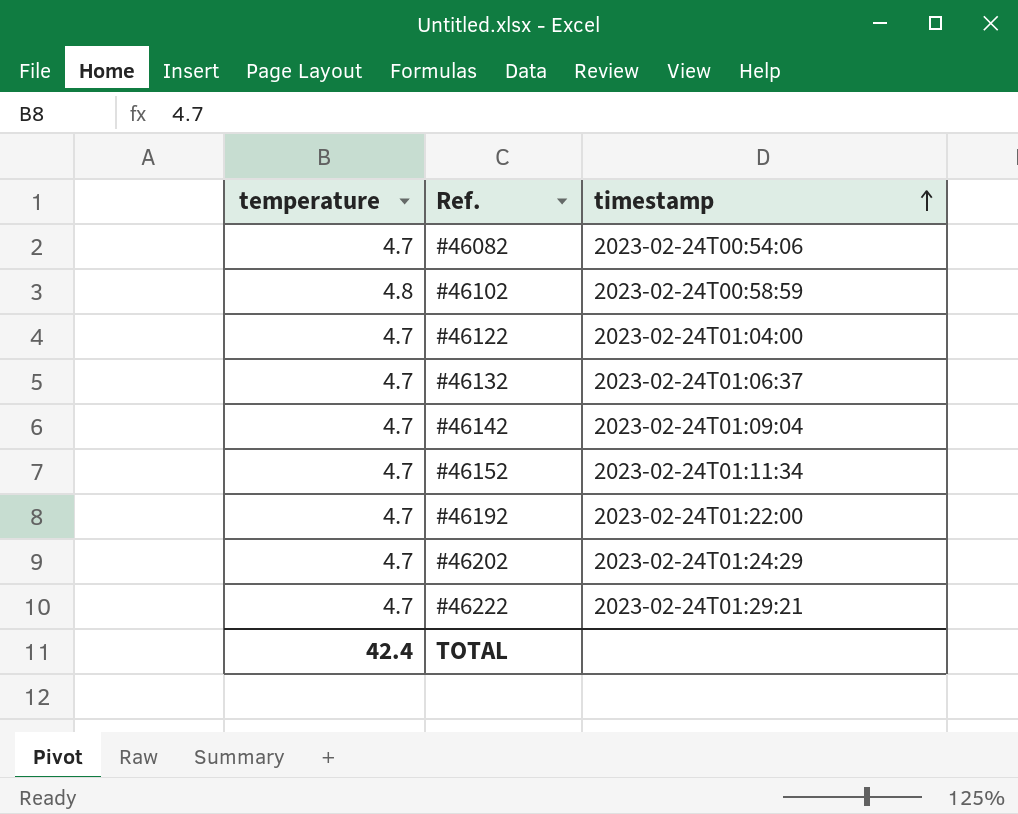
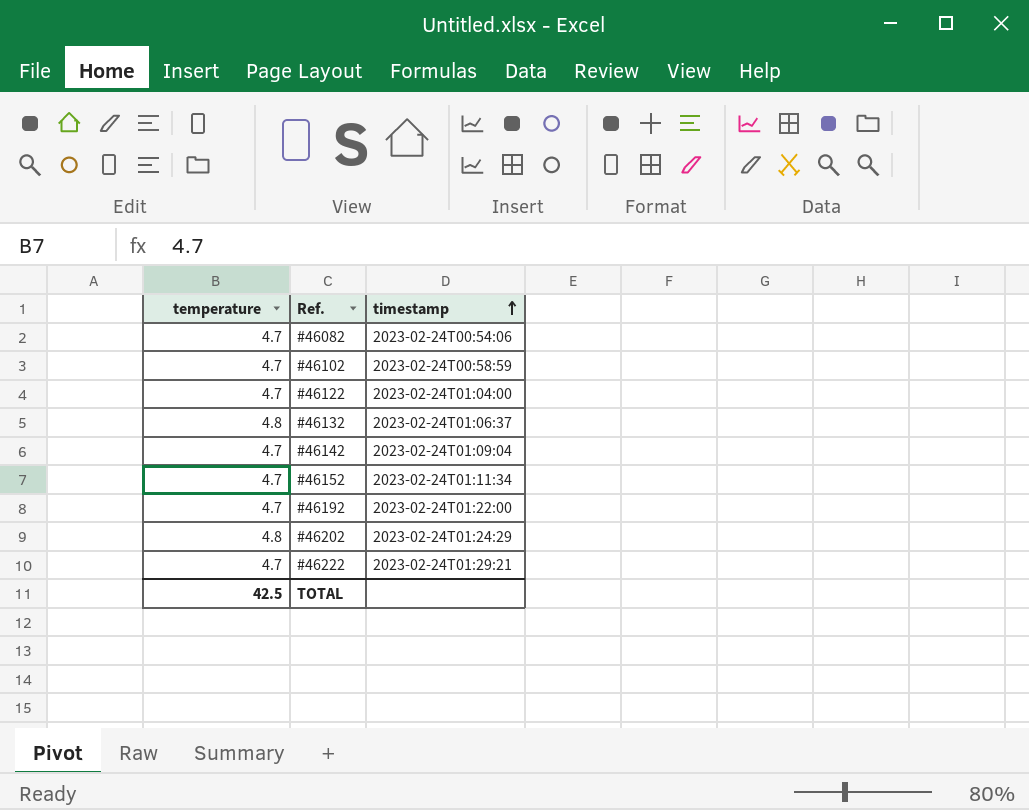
#46102 | temperature: 4.8 -> 4.7
#46132 | temperature: 4.7 -> 4.8
#46202 | temperature: 4.7 -> 4.8
TOTAL | temperature: 42.4 -> 42.5

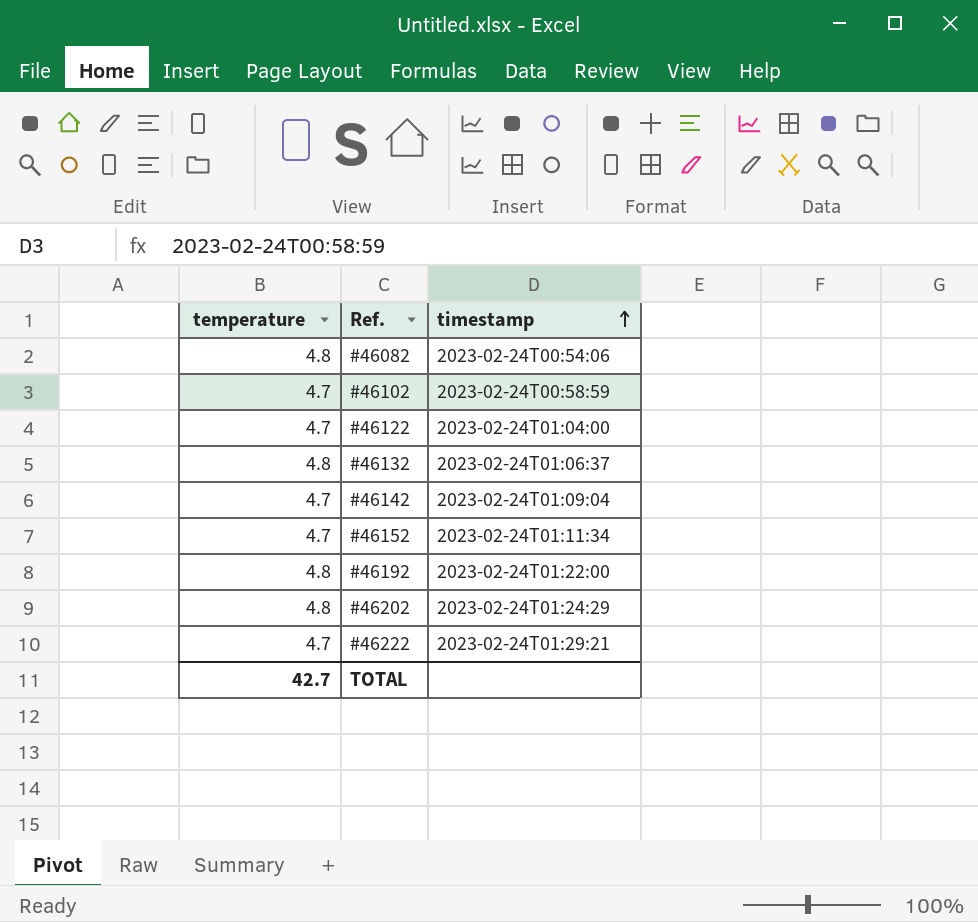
#46082 | temperature: 4.7 -> 4.8
#46192 | temperature: 4.7 -> 4.8
TOTAL | temperature: 42.5 -> 42.7

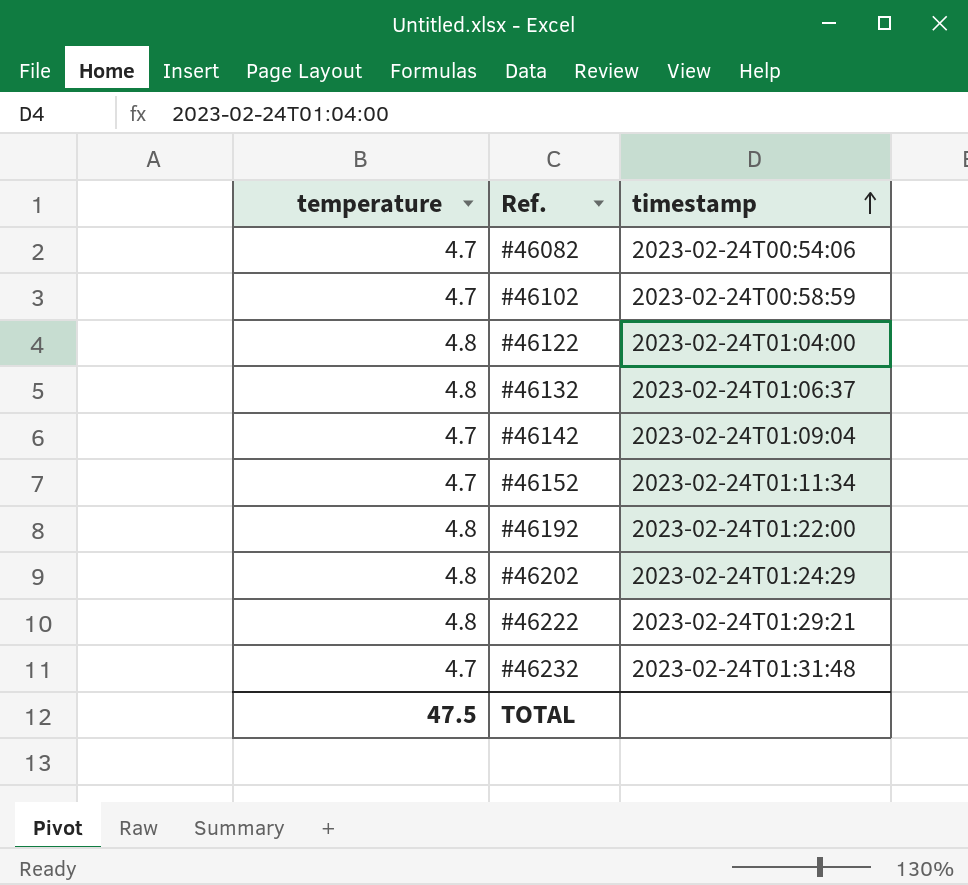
#46082 | temperature: 4.8 -> 4.7
#46122 | temperature: 4.7 -> 4.8
#46222 | temperature: 4.7 -> 4.8
row #46232: none -> 4.7 | 2023-02-24T01:31:48
TOTAL | temperature: 42.7 -> 47.5

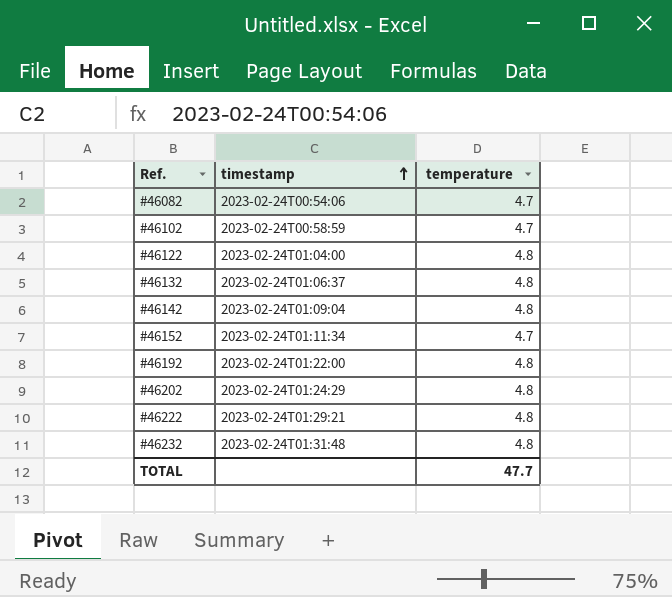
column temperature | position: 1 -> 3
#46142 | temperature: 4.7 -> 4.8
#46232 | temperature: 4.7 -> 4.8
TOTAL | temperature: 47.5 -> 47.7

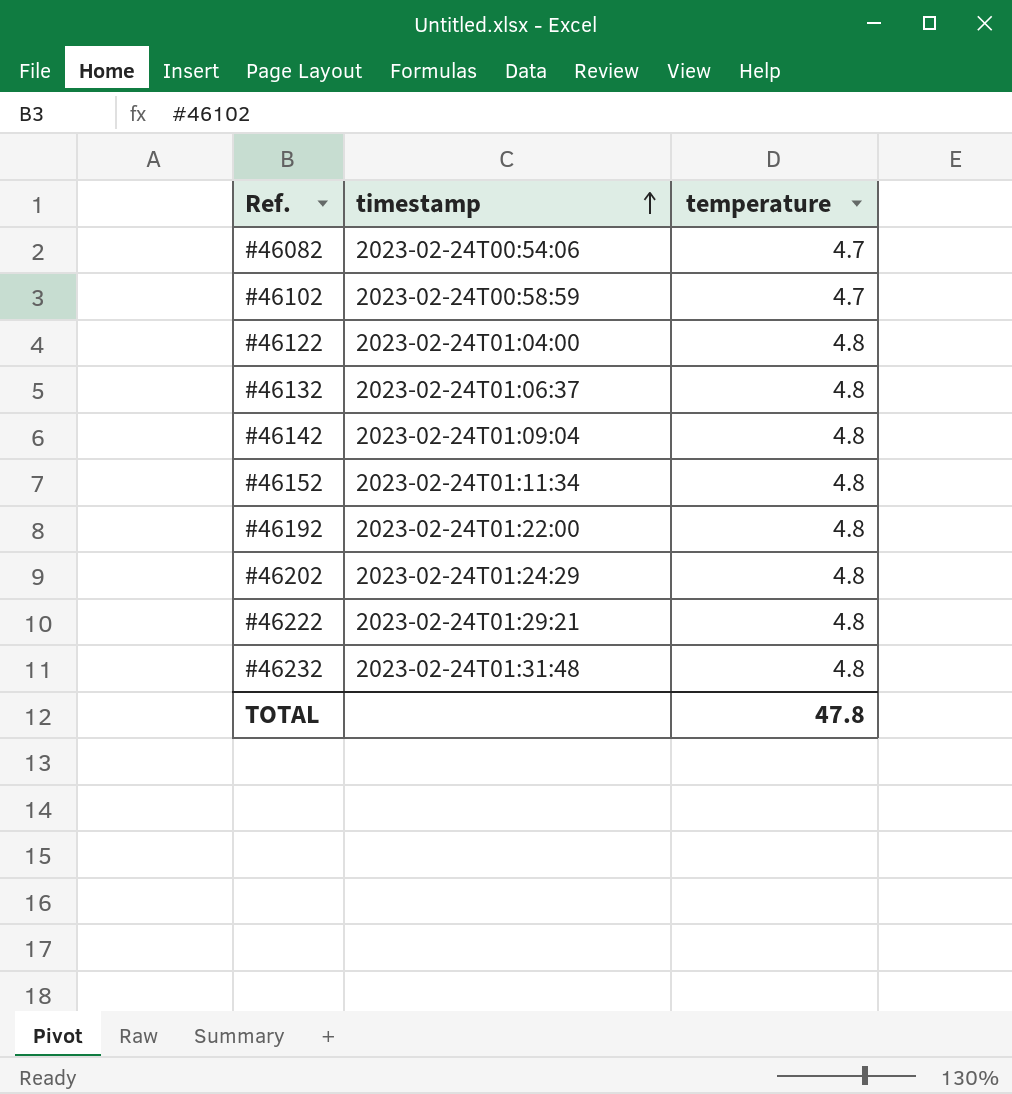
#46152 | temperature: 4.7 -> 4.8
TOTAL | temperature: 47.7 -> 47.8

